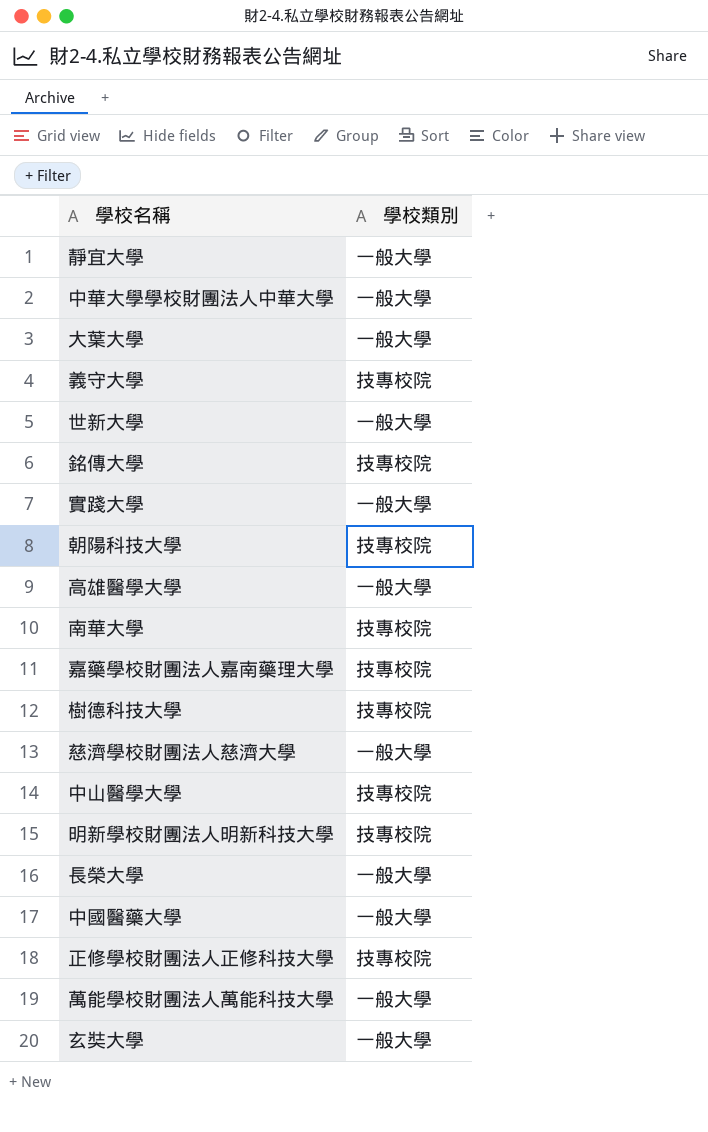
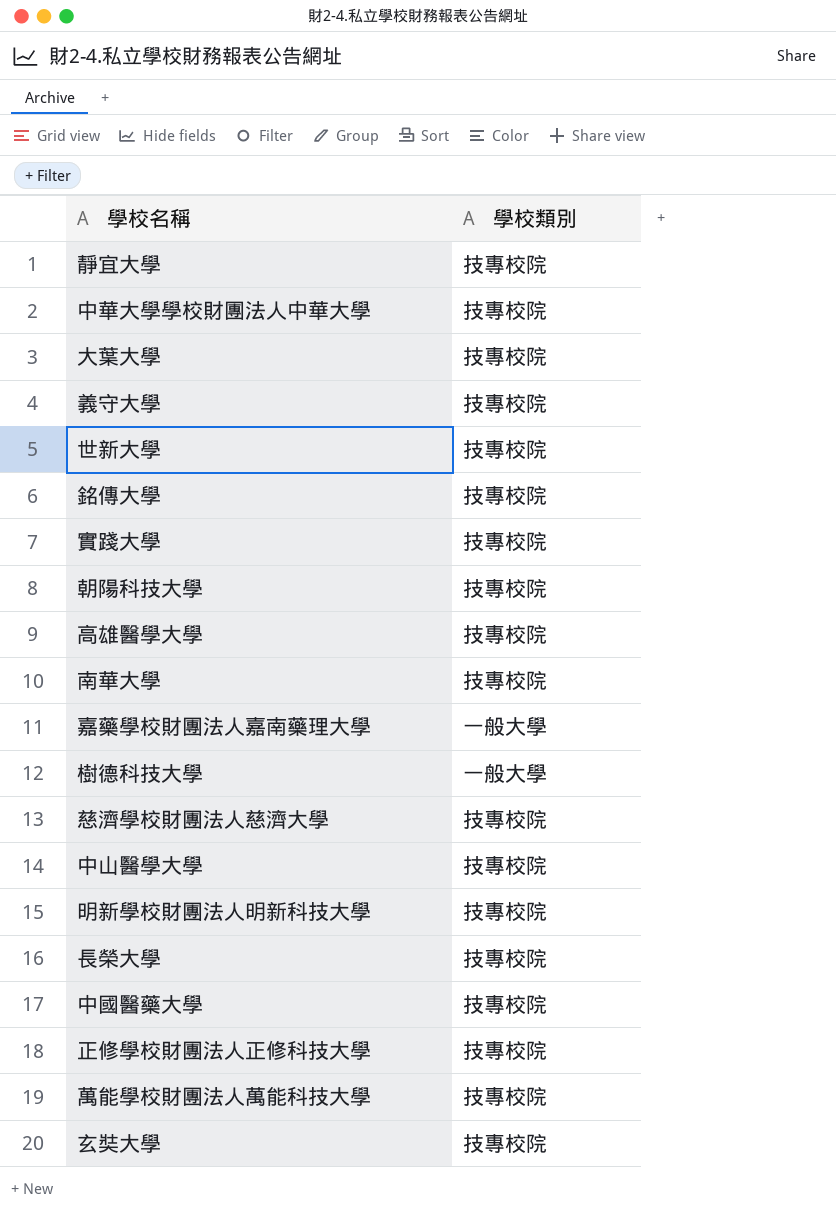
靜宜大學 | 學校類別: 一般大學 -> 技專校院
中華大學學校財團法人中華大學 | 學校類別: 一般大學 -> 技專校院
大葉大學 | 學校類別: 一般大學 -> 技專校院
世新大學 | 學校類別: 一般大學 -> 技專校院
實踐大學 | 學校類別: 一般大學 -> 技專校院
高雄醫學大學 | 學校類別: 一般大學 -> 技專校院
嘉藥學校財團法人嘉南藥理大學 | 學校類別: 技專校院 -> 一般大學
樹德科技大學 | 學校類別: 技專校院 -> 一般大學
慈濟學校財團法人慈濟大學 | 學校類別: 一般大學 -> 技專校院
長榮大學 | 學校類別: 一般大學 -> 技專校院
中國醫藥大學 | 學校類別: 一般大學 -> 技專校院
萬能學校財團法人萬能科技大學 | 學校類別: 一般大學 -> 技專校院
玄奘大學 | 學校類別: 一般大學 -> 技專校院

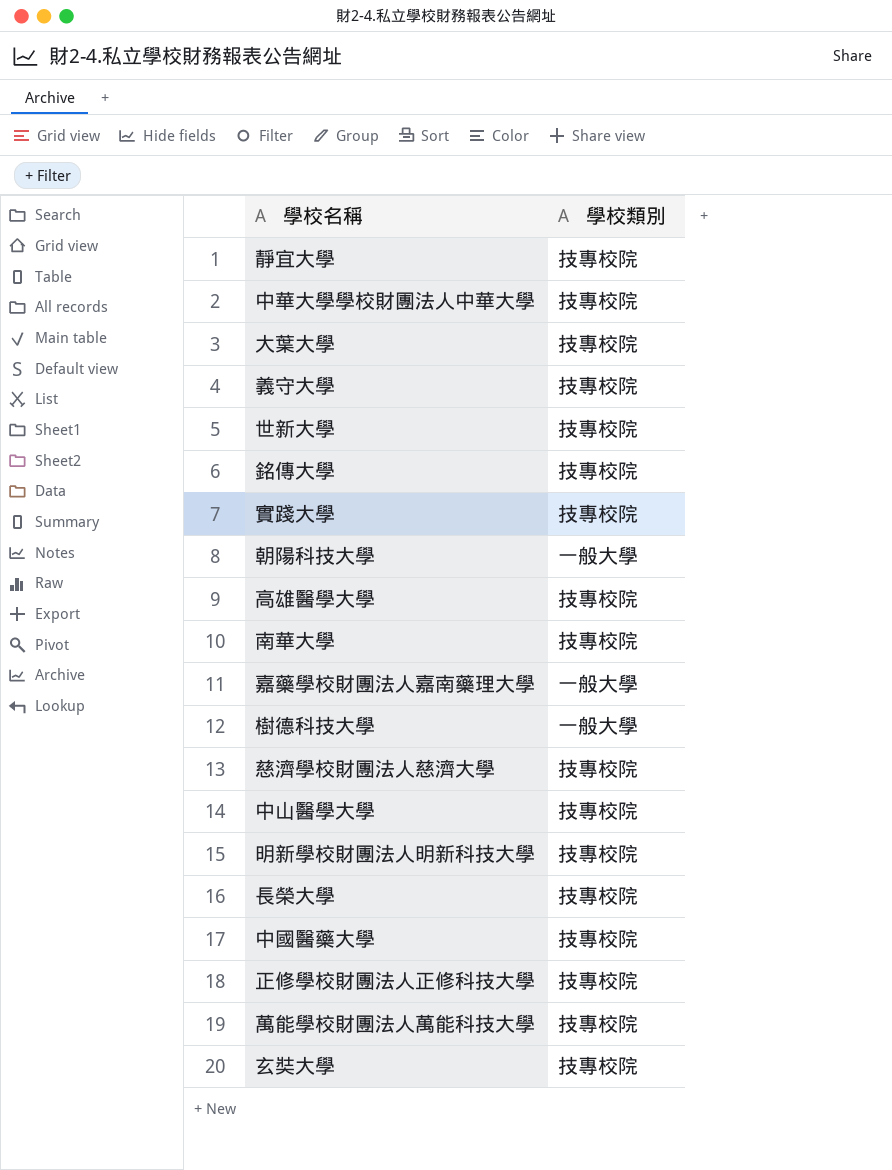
朝陽科技大學 | 學校類別: 技專校院 -> 一般大學

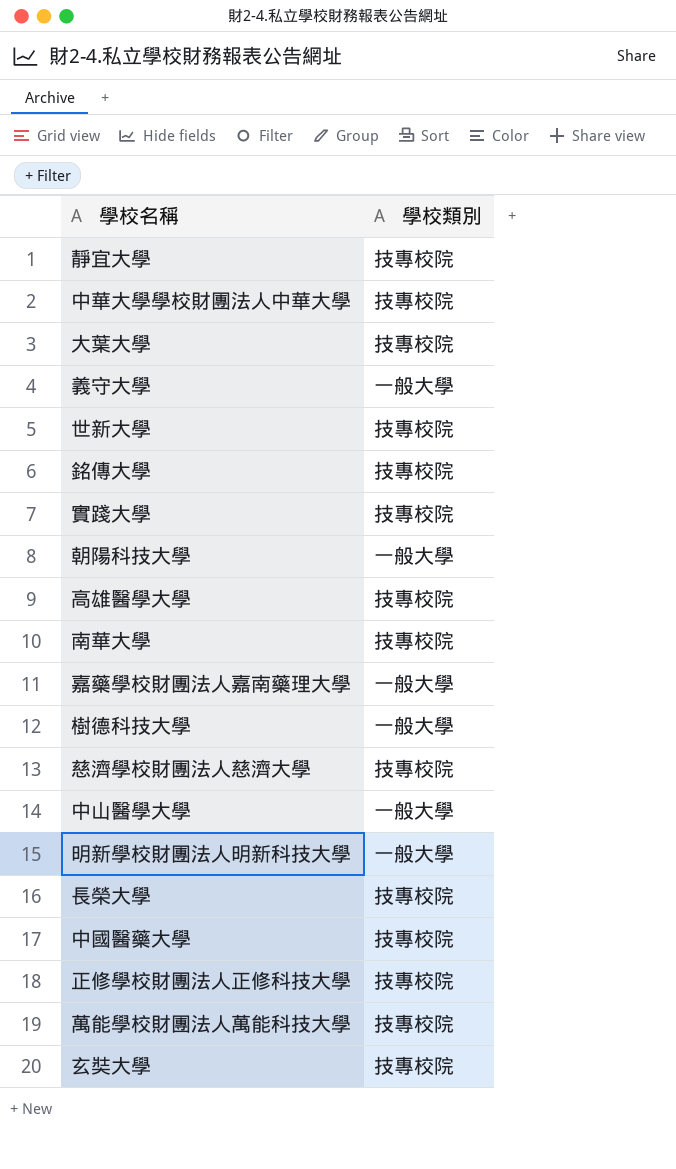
義守大學 | 學校類別: 技專校院 -> 一般大學
中山醫學大學 | 學校類別: 技專校院 -> 一般大學
明新學校財團法人明新科技大學 | 學校類別: 技專校院 -> 一般大學

